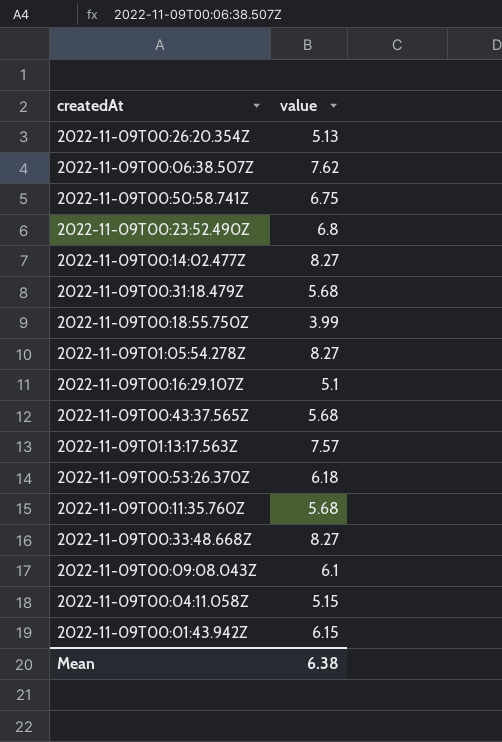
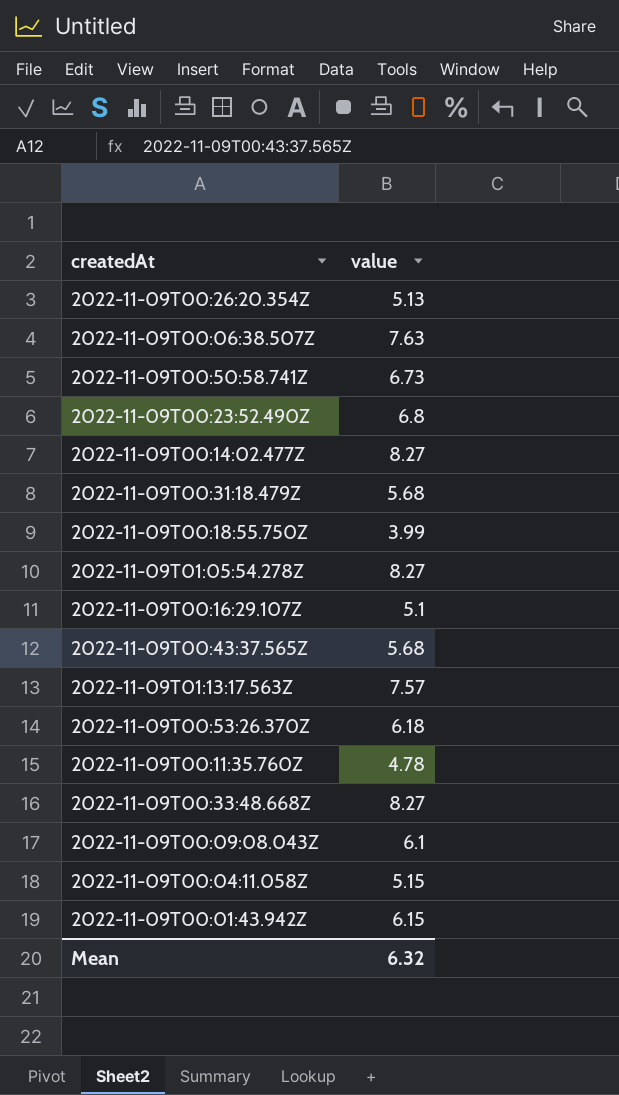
2022-11-09T00:06:38.507Z | value: 7.62 -> 7.63
2022-11-09T00:50:58.741Z | value: 6.75 -> 6.73
2022-11-09T00:11:35.760Z | value: 5.68 -> 4.78
Mean | value: 6.38 -> 6.32

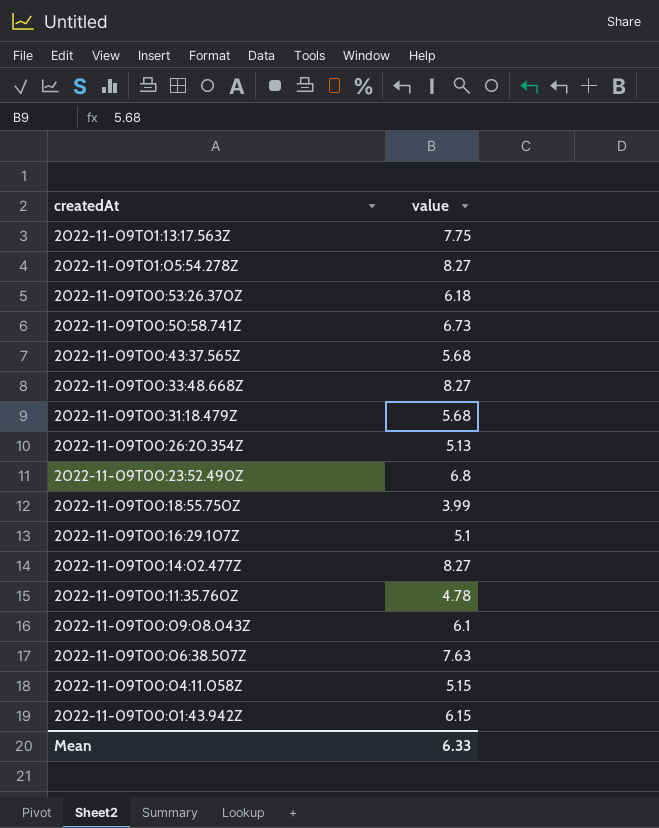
row order: none -> createdAt descending
2022-11-09T01:13:17.563Z | value: 7.57 -> 7.75
Mean | value: 6.32 -> 6.33

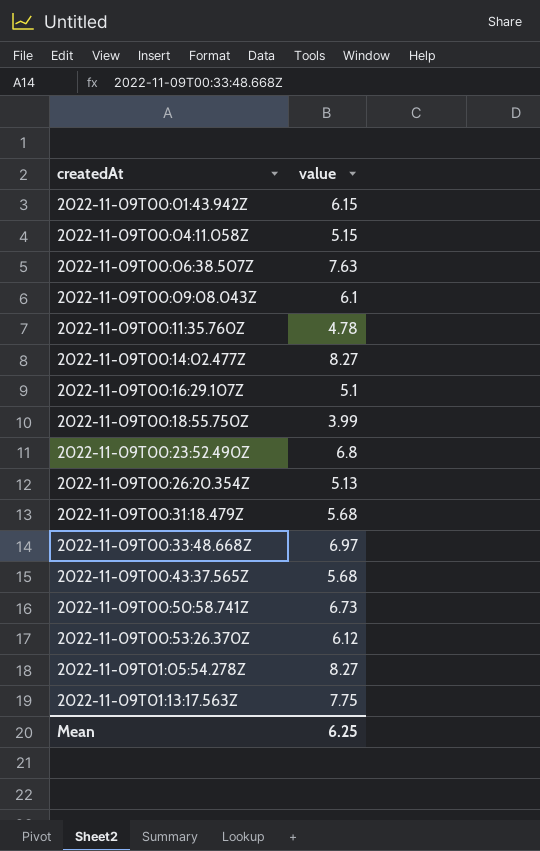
row order: createdAt descending -> createdAt ascending
2022-11-09T00:33:48.668Z | value: 8.27 -> 6.97
2022-11-09T00:53:26.370Z | value: 6.18 -> 6.12
Mean | value: 6.33 -> 6.25

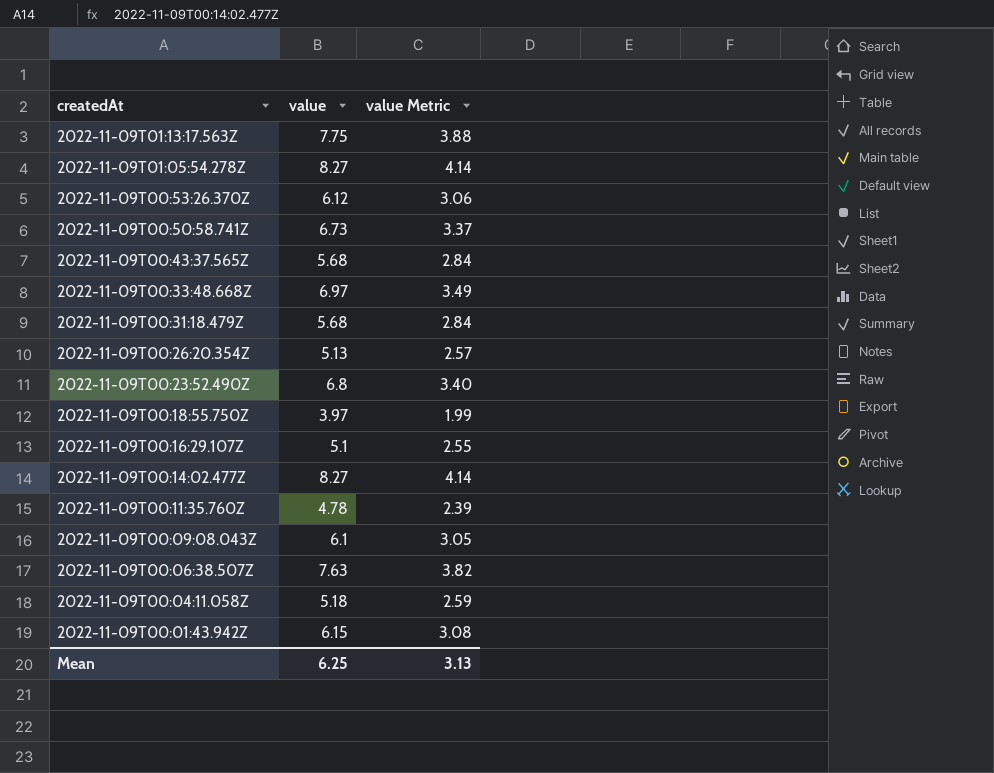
row order: createdAt ascending -> createdAt descending
column value Metric | formula: none -> [value] * 0.5
2022-11-09T00:18:55.750Z | value: 3.99 -> 3.97
2022-11-09T00:04:11.058Z | value: 5.15 -> 5.18

